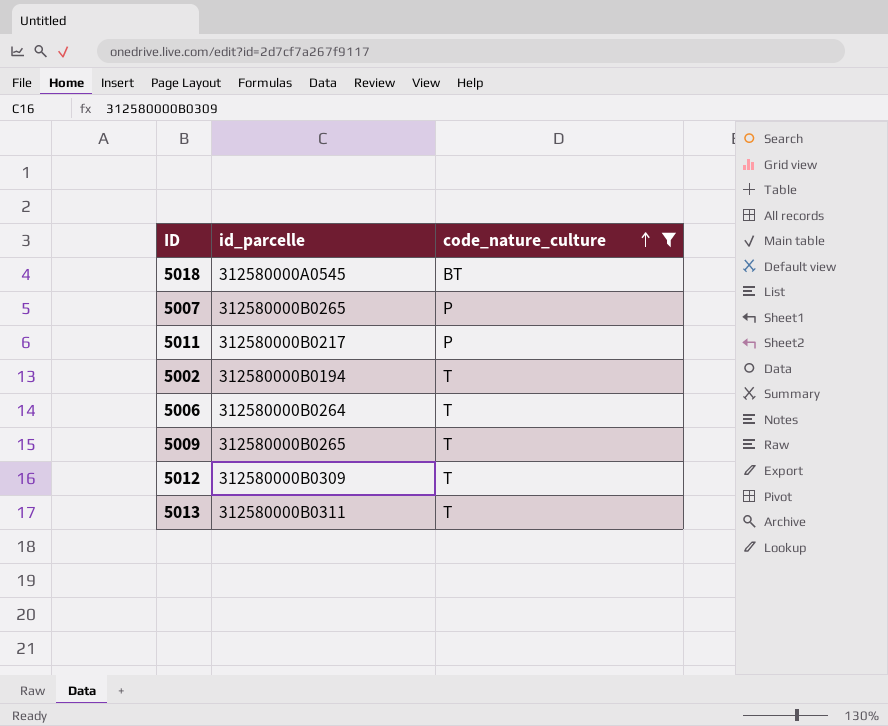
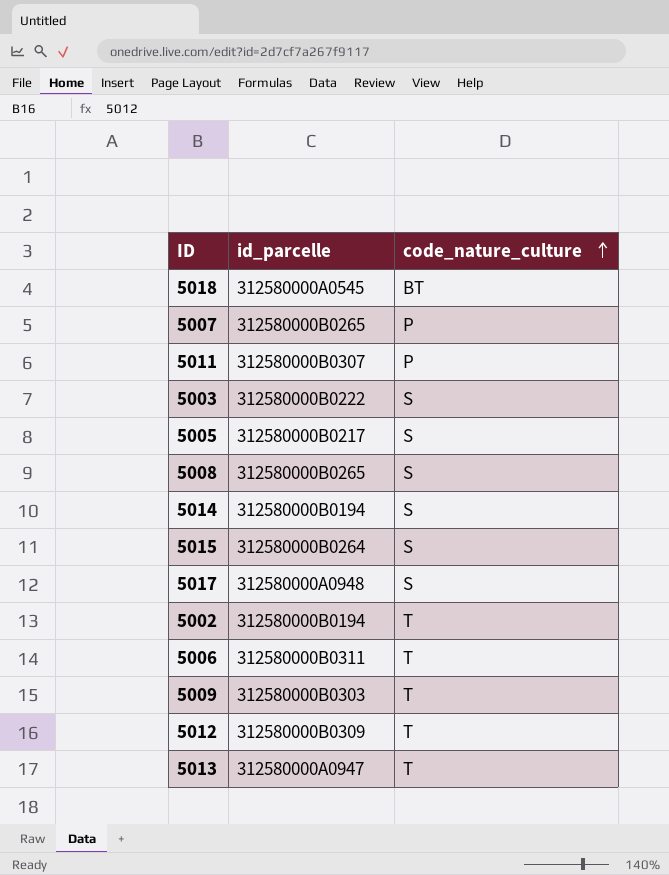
filter: code_nature_culture != S -> none
5011 | id_parcelle: 312580000B0217 -> 312580000B0307
5006 | id_parcelle: 312580000B0264 -> 312580000B0311
5009 | id_parcelle: 312580000B0265 -> 312580000B0303
5013 | id_parcelle: 312580000B0311 -> 312580000A0947

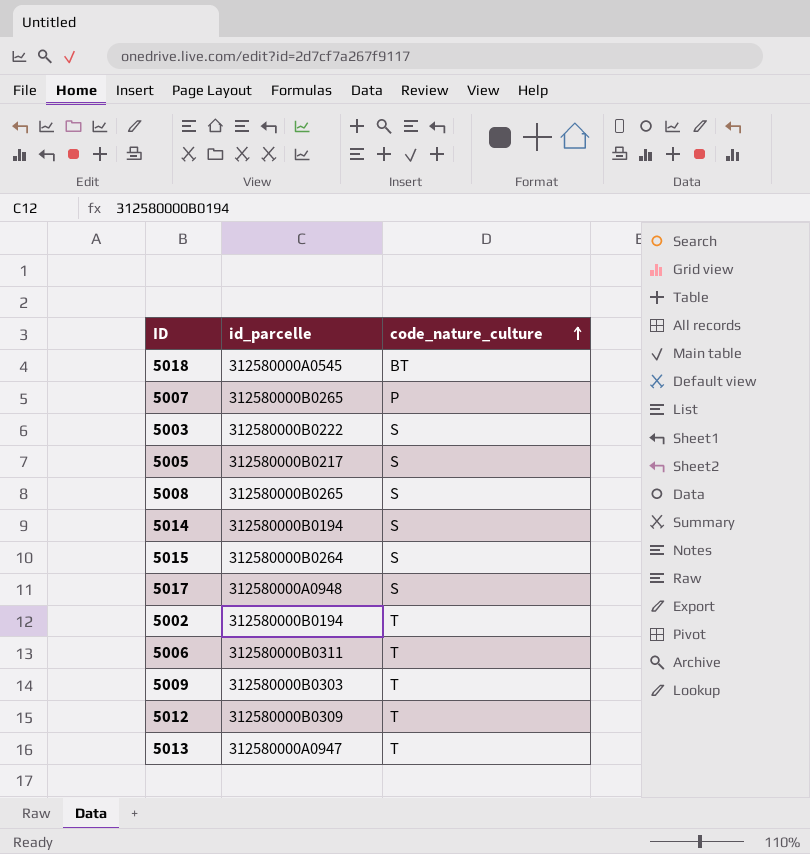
row 5011: 312580000B0307 | P -> none

